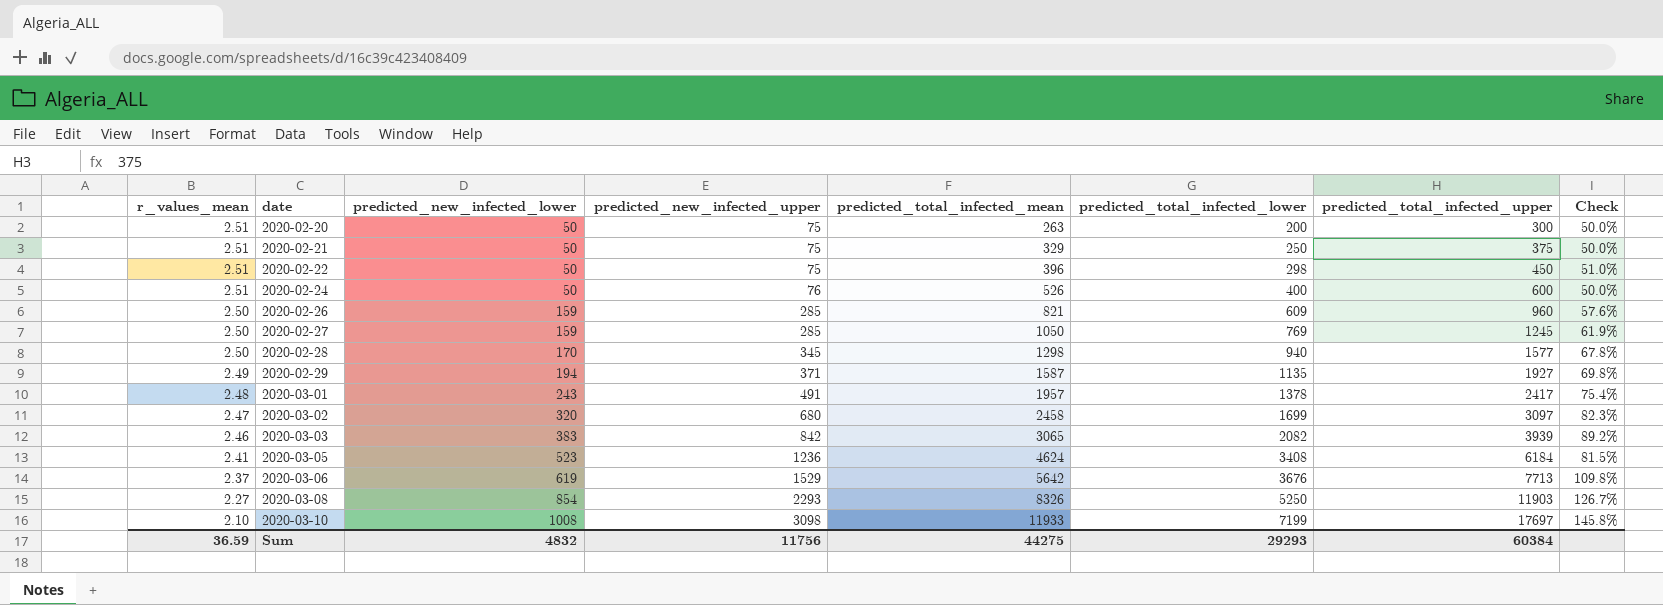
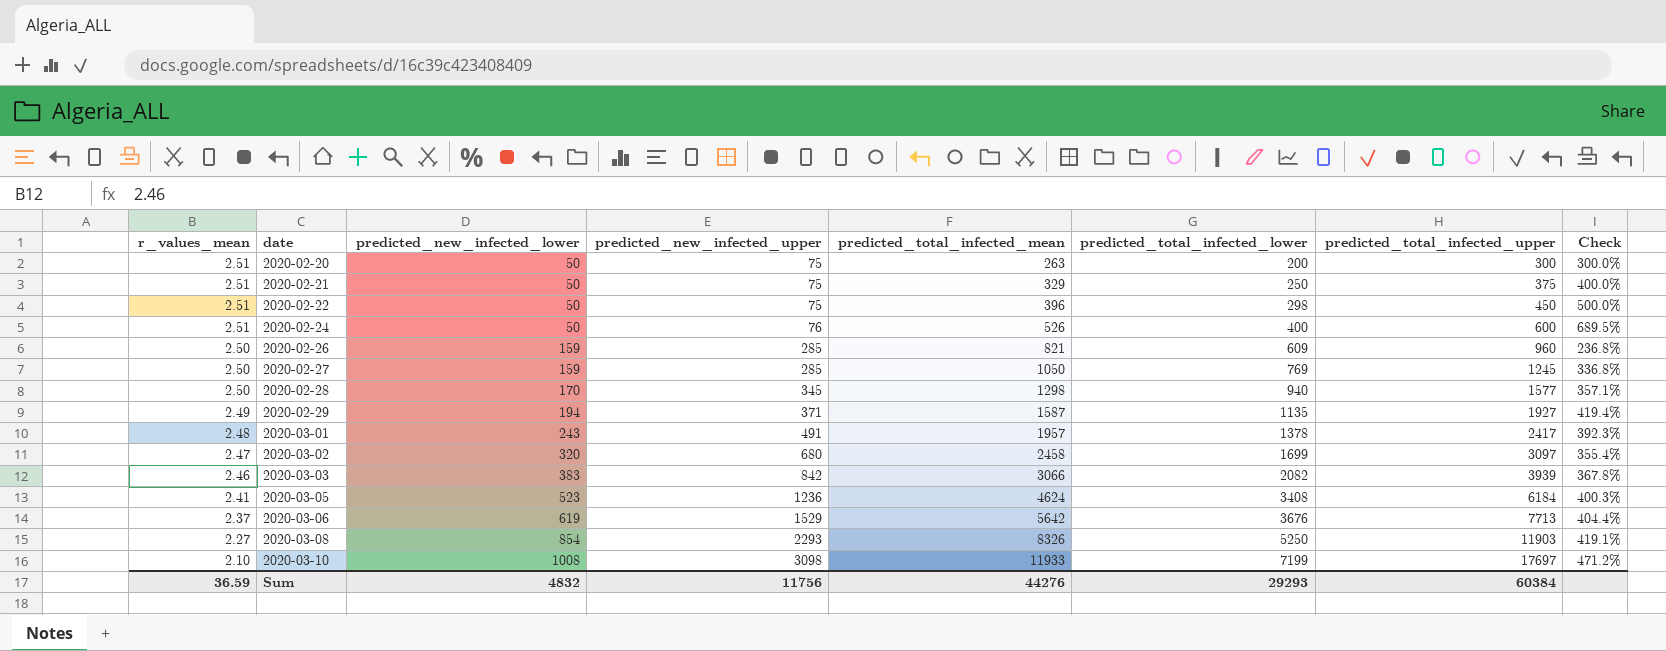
column Check | formula: ([predicted_total_infected_upper] - [predicted_total_infected_lower]) / [predicted_total_infected_lower] -> ([predicted_total_infected_upper] - [predicted_new_infected_upper]) / [predicted_new_infected_upper]
2020-03-03 | predicted_total_infected_mean: 3065 -> 3066
Sum | predicted_total_infected_mean: 44275 -> 44276

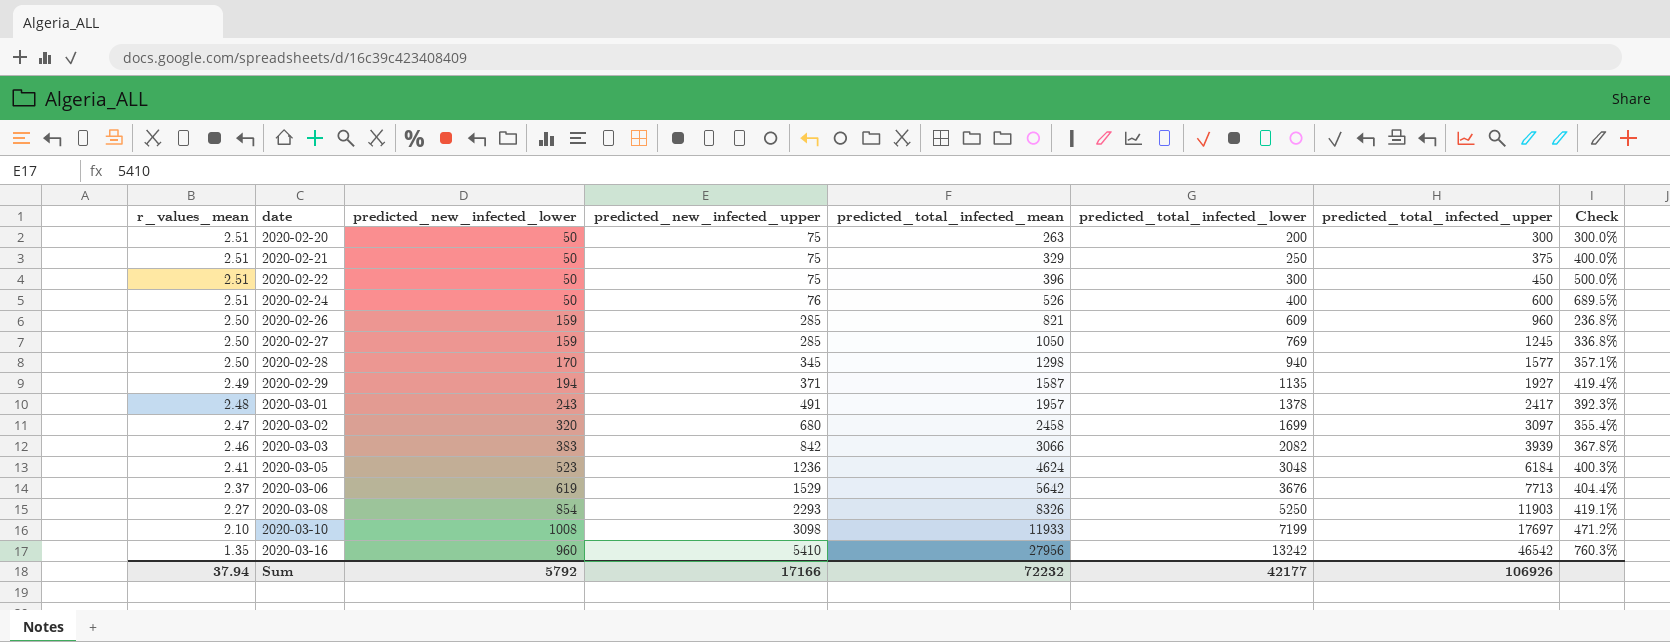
2020-02-22 | predicted_total_infected_lower: 298 -> 300
2020-03-05 | predicted_total_infected_lower: 3408 -> 3048
row 2020-03-16: none -> 1.35 | 960 | 5410 | 27956 | 13242 | 46542 | 760.3%
Sum | r_values_mean: 36.59 -> 37.94
Sum | predicted_new_infected_lower: 4832 -> 5792
Sum | predicted_new_infected_upper: 11756 -> 17166
Sum | predicted_total_infected_mean: 44276 -> 72232
Sum | predicted_total_infected_lower: 29293 -> 42177
Sum | predicted_total_infected_upper: 60384 -> 106926

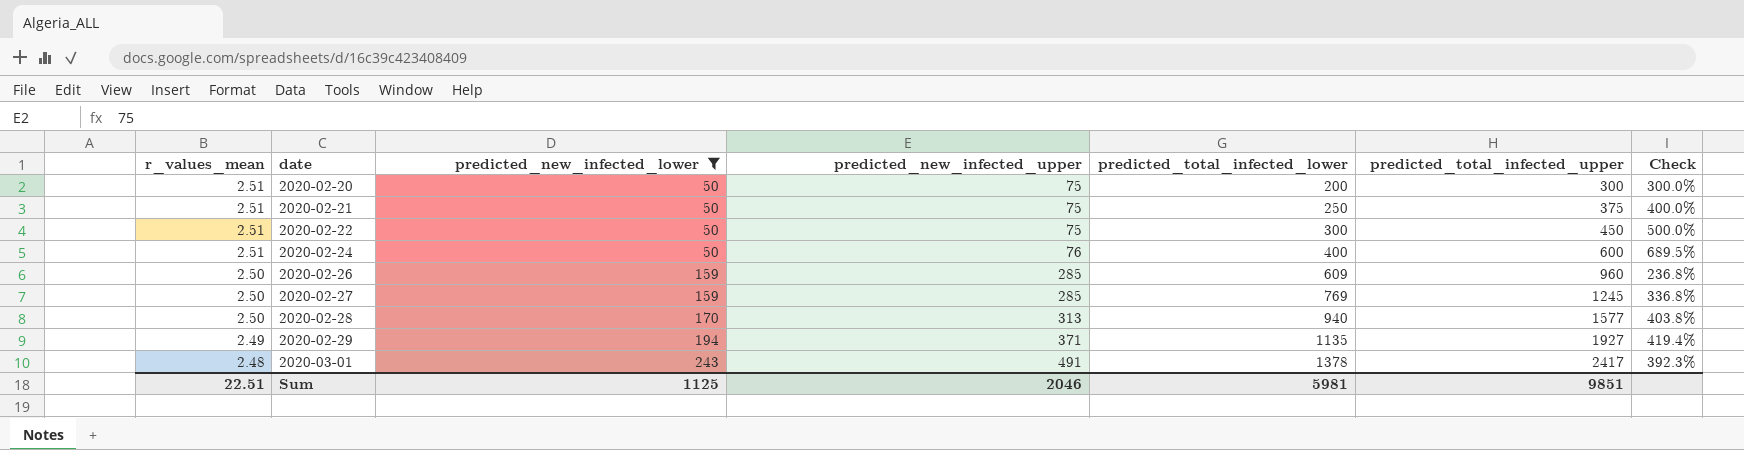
filter: none -> predicted_new_infected_lower <= 243
column predicted_total_infected_mean | position: 5 -> none
2020-02-28 | predicted_new_infected_upper: 345 -> 313
2020-02-28 | Check: 357.1% -> 403.8%
Sum | r_values_mean: 37.94 -> 22.51
Sum | predicted_new_infected_lower: 5792 -> 1125
Sum | predicted_new_infected_upper: 17166 -> 2046
Sum | predicted_total_infected_lower: 42177 -> 5981
Sum | predicted_total_infected_upper: 106926 -> 9851

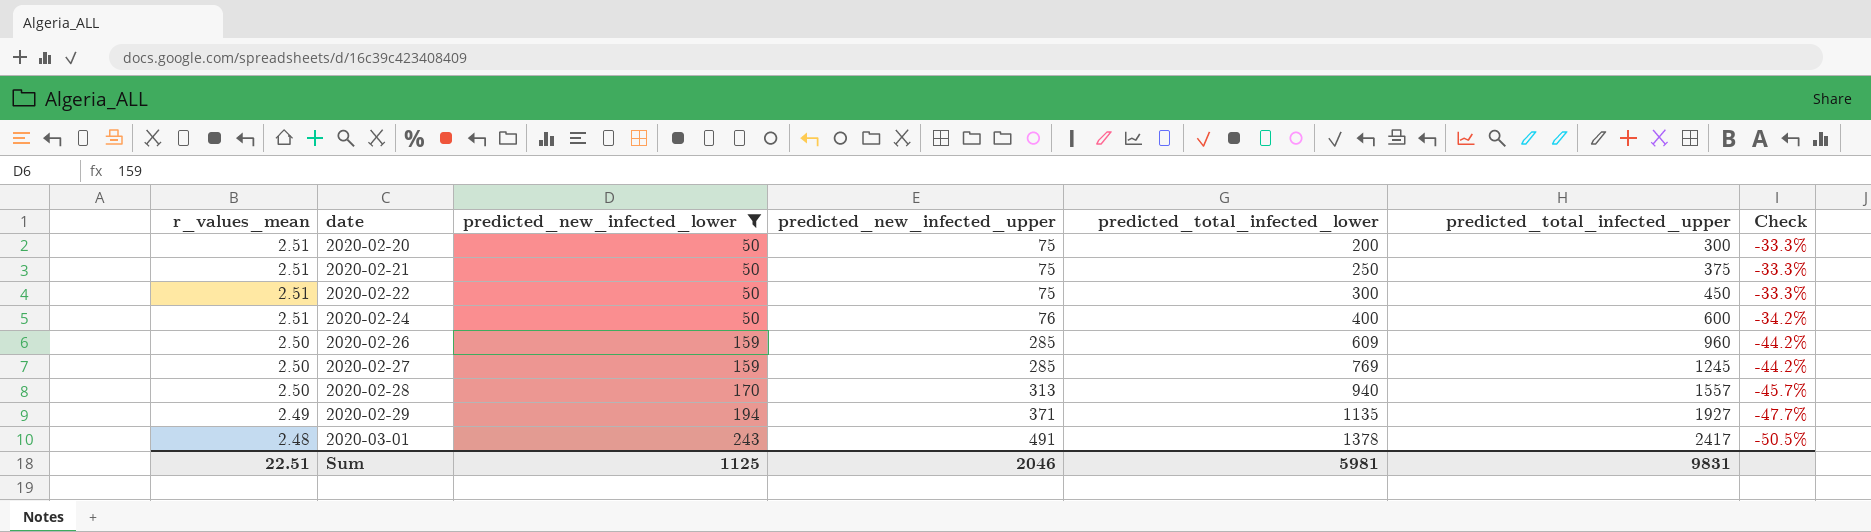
column Check | formula: ([predicted_total_infected_upper] - [predicted_new_infected_upper]) / [predicted_new_infected_upper] -> ([predicted_new_infected_lower] - [predicted_new_infected_upper]) / [predicted_new_infected_upper]
2020-02-28 | predicted_total_infected_upper: 1577 -> 1557
Sum | predicted_total_infected_upper: 9851 -> 9831

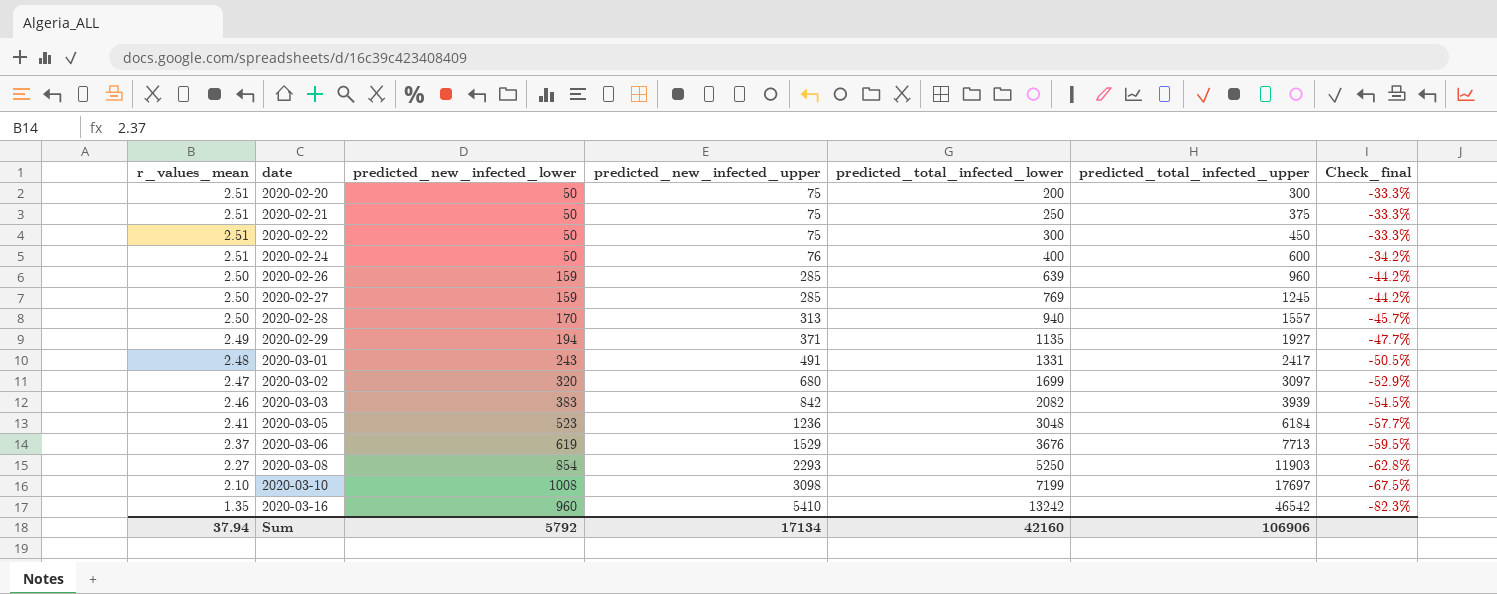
filter: predicted_new_infected_lower <= 243 -> none
column name: Check -> Check_final
2020-02-26 | predicted_total_infected_lower: 609 -> 639
2020-03-01 | predicted_total_infected_lower: 1378 -> 1331
Sum | r_values_mean: 22.51 -> 37.94
Sum | predicted_new_infected_lower: 1125 -> 5792
Sum | predicted_new_infected_upper: 2046 -> 17134
Sum | predicted_total_infected_lower: 5981 -> 42160
Sum | predicted_total_infected_upper: 9831 -> 106906

